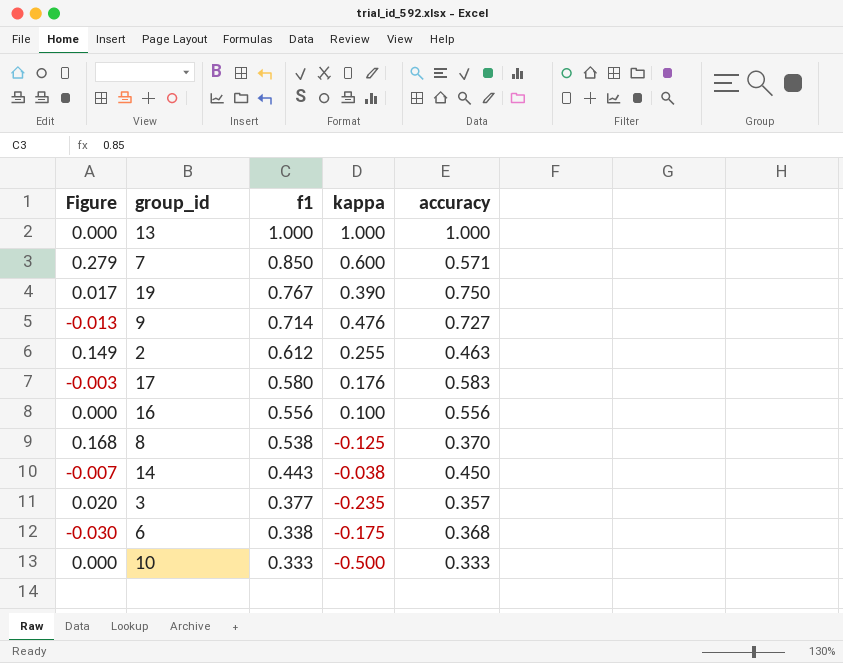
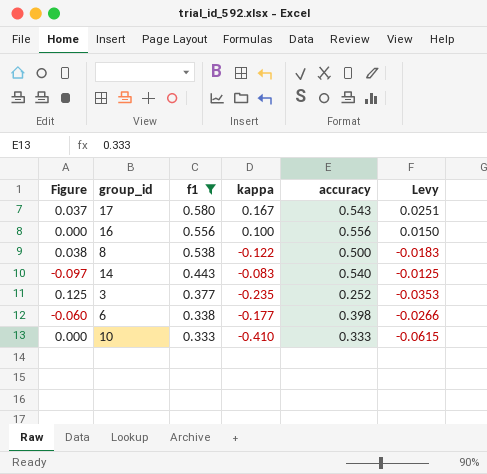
filter: none -> f1 <= 0.580
column Levy | formula: none -> [kappa] * 0.15
17 | Figure: -0.003 -> 0.037
17 | kappa: 0.176 -> 0.167
17 | accuracy: 0.583 -> 0.543
8 | Figure: 0.168 -> 0.038
8 | kappa: -0.125 -> -0.122
8 | accuracy: 0.370 -> 0.500
14 | Figure: -0.007 -> -0.097
14 | kappa: -0.038 -> -0.083
14 | accuracy: 0.450 -> 0.540
3 | Figure: 0.020 -> 0.125
3 | accuracy: 0.357 -> 0.252
6 | Figure: -0.030 -> -0.060
6 | kappa: -0.175 -> -0.177
6 | accuracy: 0.368 -> 0.398
10 | kappa: -0.500 -> -0.410

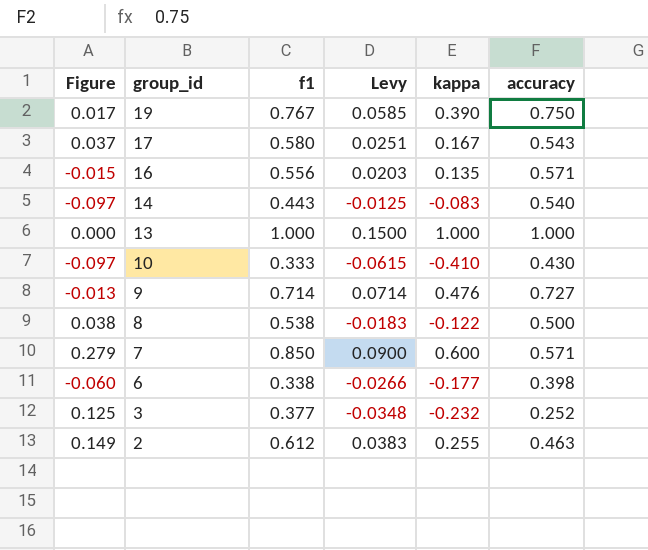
filter: f1 <= 0.580 -> none
row order: f1 descending -> group_id descending
column Levy | position: 6 -> 4
16 | Figure: 0.000 -> -0.015
16 | Levy: 0.0150 -> 0.0203
16 | kappa: 0.100 -> 0.135
16 | accuracy: 0.556 -> 0.571
10 | Figure: 0.000 -> -0.097
10 | accuracy: 0.333 -> 0.430
3 | Levy: -0.0353 -> -0.0348
3 | kappa: -0.235 -> -0.232

